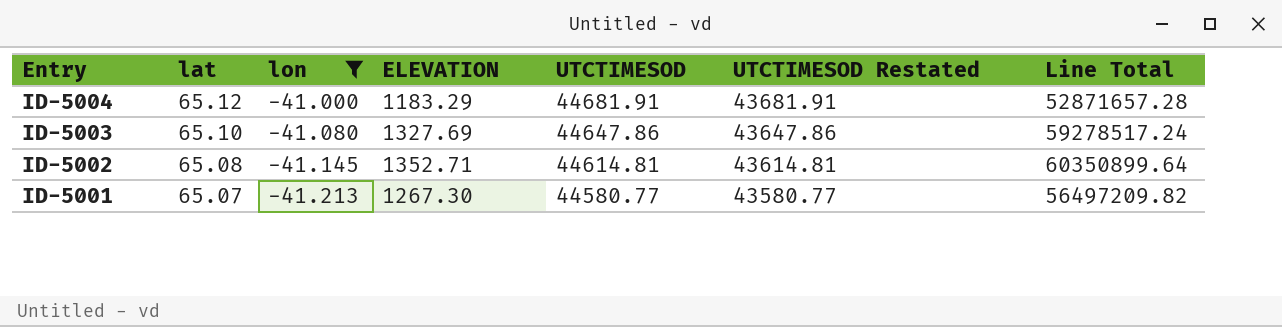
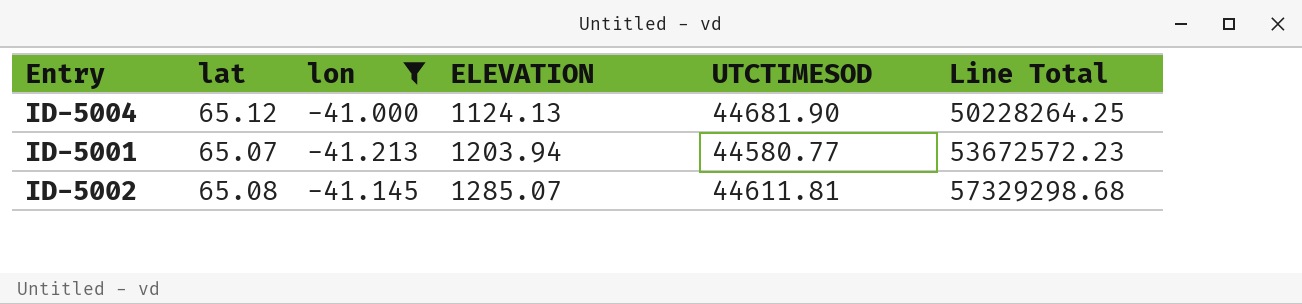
row order: Entry descending -> ELEVATION ascending
column UTCTIMESOD Restated | formula: [UTCTIMESOD] - 1000 -> none
row ID-5003: 65.10 | -41.080 | 1327.69 | 44647.86 | 43647.86 | 59278517.24 -> none
ID-5004 | ELEVATION: 1183.29 -> 1124.13
ID-5004 | UTCTIMESOD: 44681.91 -> 44681.90
ID-5004 | Line Total: 52871657.28 -> 50228264.25
ID-5001 | ELEVATION: 1267.30 -> 1203.94
ID-5001 | Line Total: 56497209.82 -> 53672572.23
ID-5002 | ELEVATION: 1352.71 -> 1285.07
ID-5002 | UTCTIMESOD: 44614.81 -> 44611.81
ID-5002 | Line Total: 60350899.64 -> 57329298.68

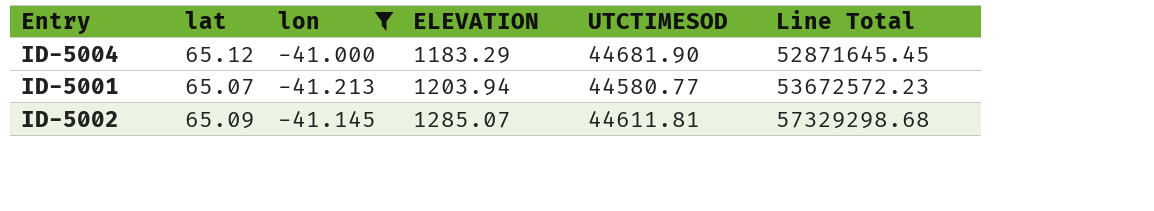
ID-5004 | ELEVATION: 1124.13 -> 1183.29
ID-5004 | Line Total: 50228264.25 -> 52871645.45
ID-5002 | lat: 65.08 -> 65.09

